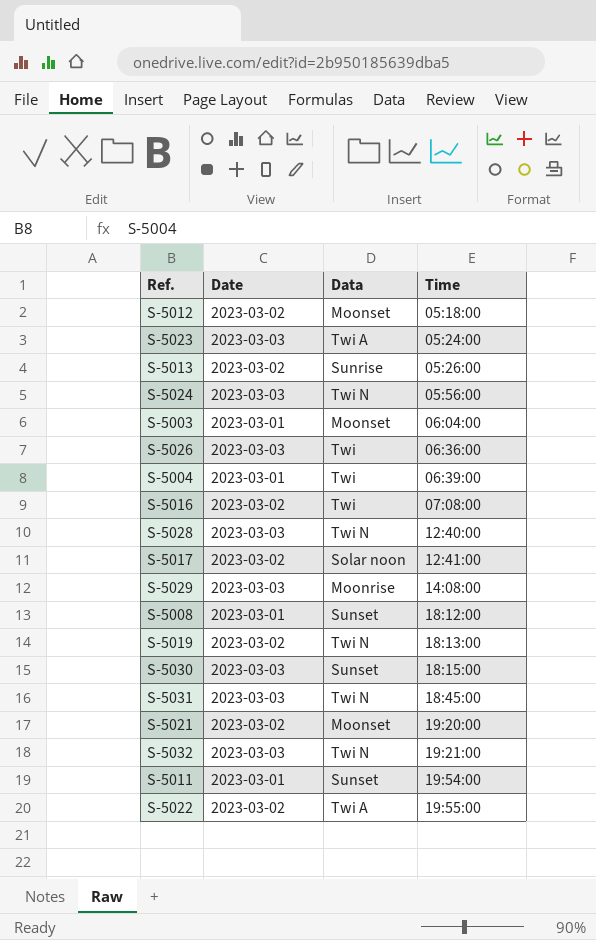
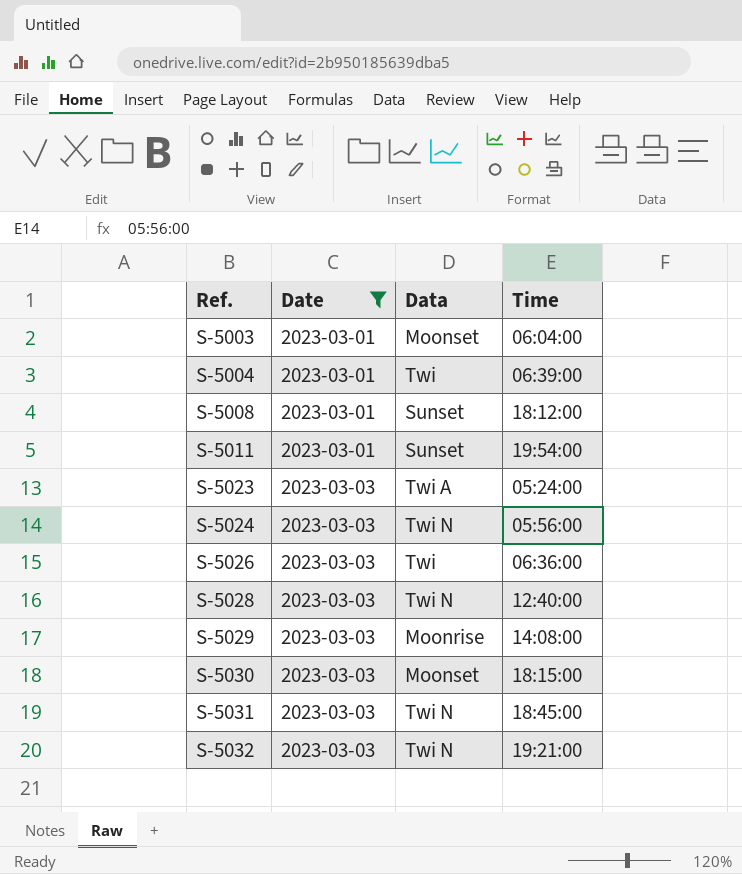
filter: none -> Date != 2023-03-02
row order: Time ascending -> Ref. ascending
S-5030 | Data: Sunset -> Moonset

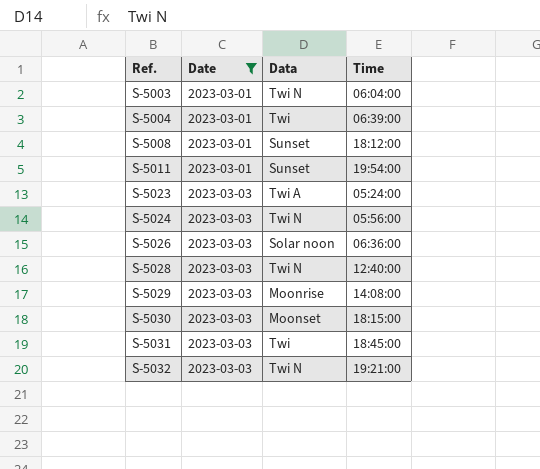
S-5003 | Data: Moonset -> Twi N
S-5026 | Data: Twi -> Solar noon
S-5031 | Data: Twi N -> Twi

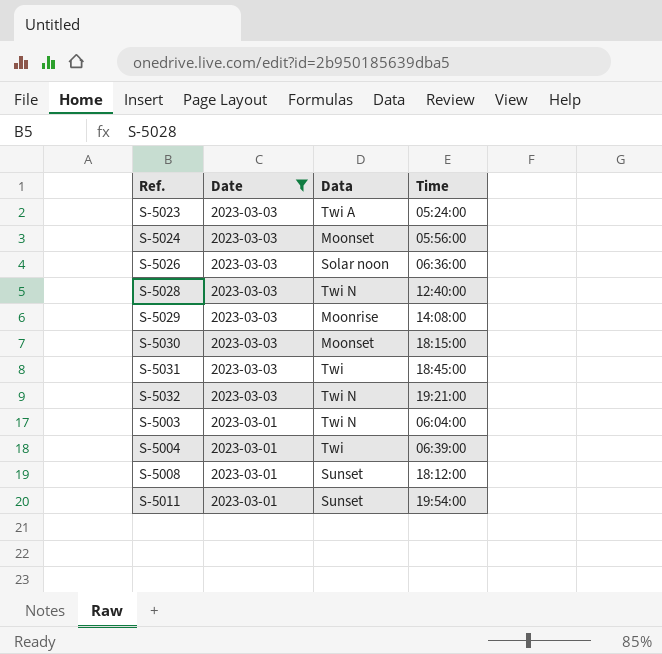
row order: Ref. ascending -> Date descending
S-5024 | Data: Twi N -> Moonset

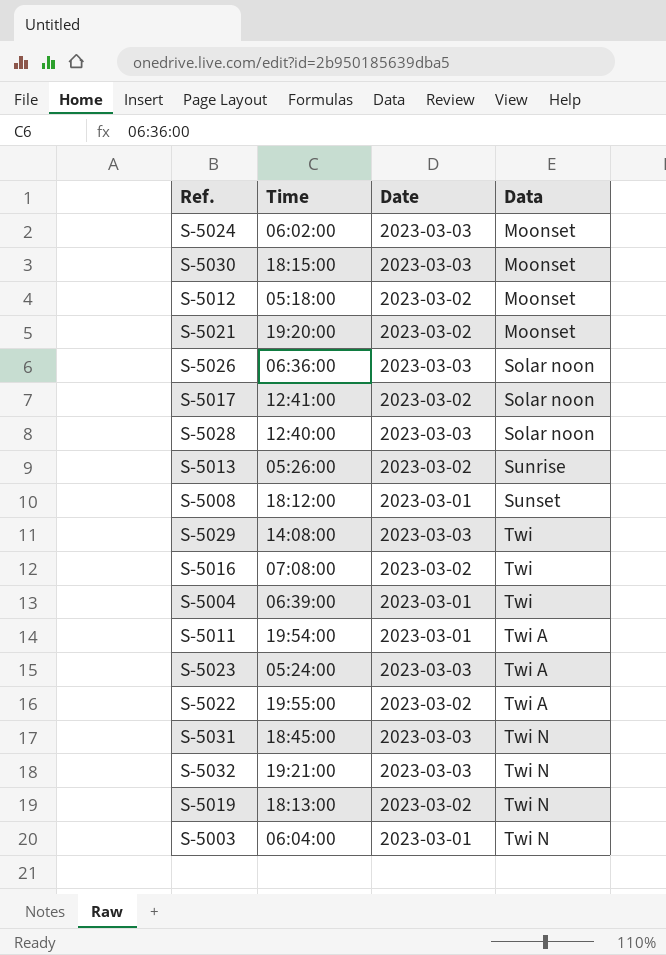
filter: Date != 2023-03-02 -> none
row order: Date descending -> Data ascending
column Time | position: 4 -> 2
S-5024 | Time: 05:56:00 -> 06:02:00
S-5028 | Data: Twi N -> Solar noon
S-5029 | Data: Moonrise -> Twi
S-5011 | Data: Sunset -> Twi A
S-5031 | Data: Twi -> Twi N

